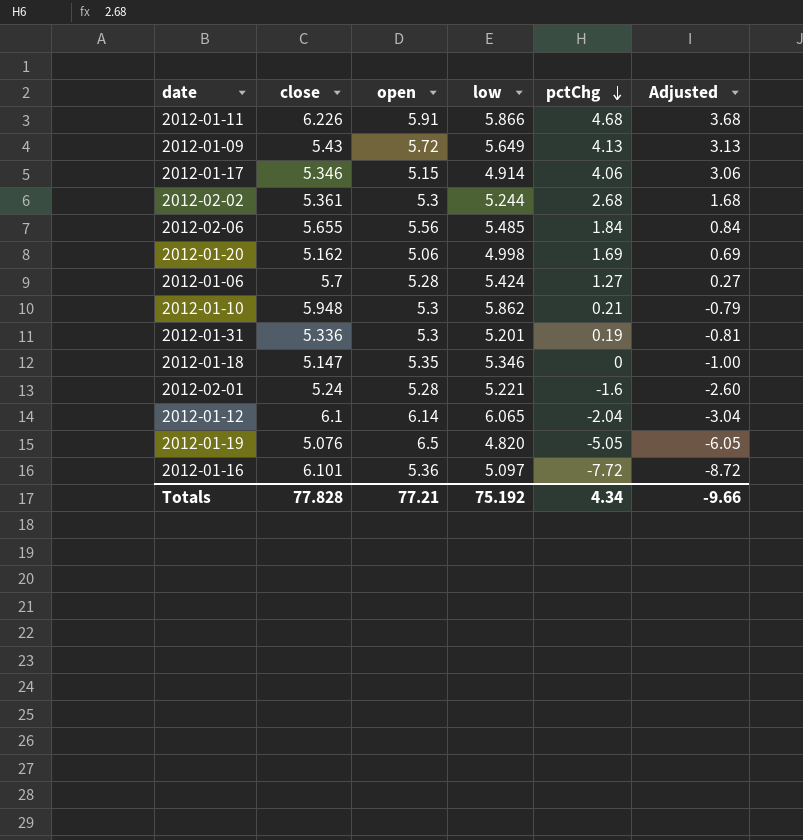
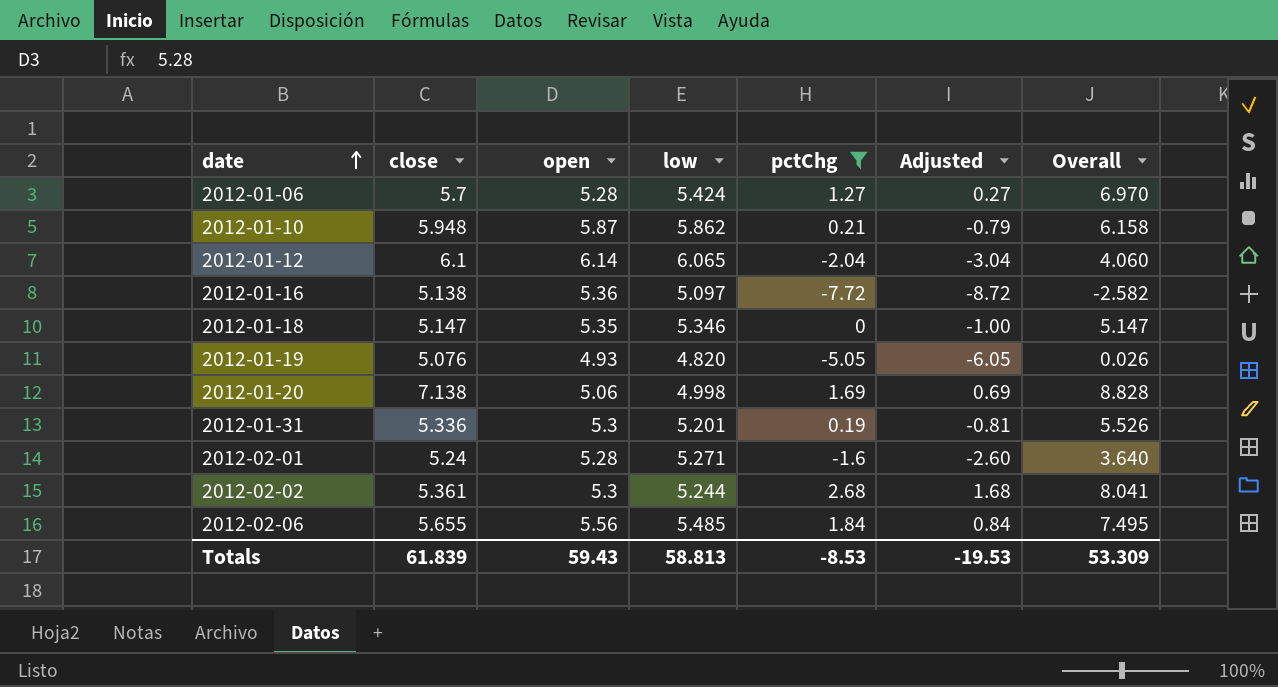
filter: none -> pctChg <= 2.68
row order: pctChg descending -> date ascending
column Overall | formula: none -> [close] + [pctChg]
2012-01-10 | open: 5.3 -> 5.87
2012-01-16 | close: 6.101 -> 5.138
2012-01-19 | open: 6.5 -> 4.93
2012-01-20 | close: 5.162 -> 7.138
2012-02-01 | low: 5.221 -> 5.271
Totals | close: 77.828 -> 61.839
Totals | open: 77.21 -> 59.43
Totals | low: 75.192 -> 58.813
Totals | pctChg: 4.34 -> -8.53
Totals | Adjusted: -9.66 -> -19.53

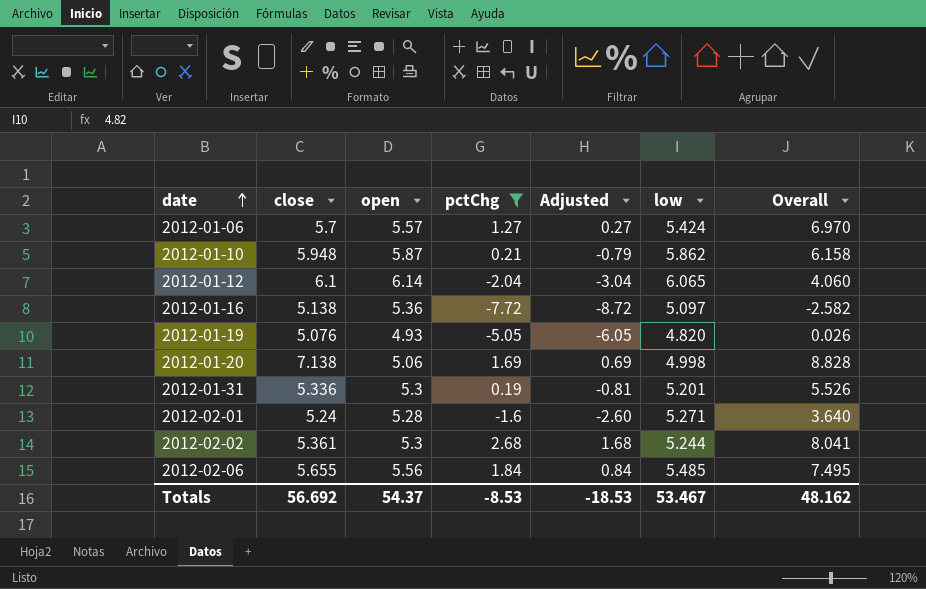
column low | position: 4 -> 6
row 2012-01-18: 5.147 | 5.35 | 5.346 | 0 | -1.00 | 5.147 -> none
2012-01-06 | open: 5.28 -> 5.57
Totals | close: 61.839 -> 56.692
Totals | open: 59.43 -> 54.37
Totals | Adjusted: -19.53 -> -18.53
Totals | low: 58.813 -> 53.467
Totals | Overall: 53.309 -> 48.162

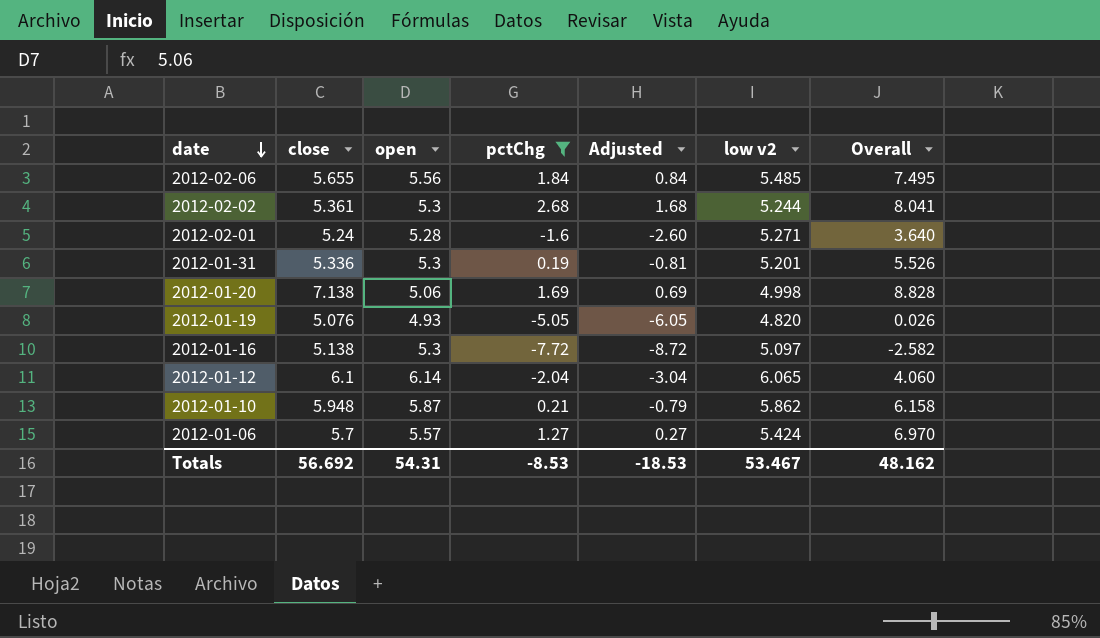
row order: date ascending -> date descending
column name: low -> low v2
2012-01-16 | open: 5.36 -> 5.3
Totals | open: 54.37 -> 54.31

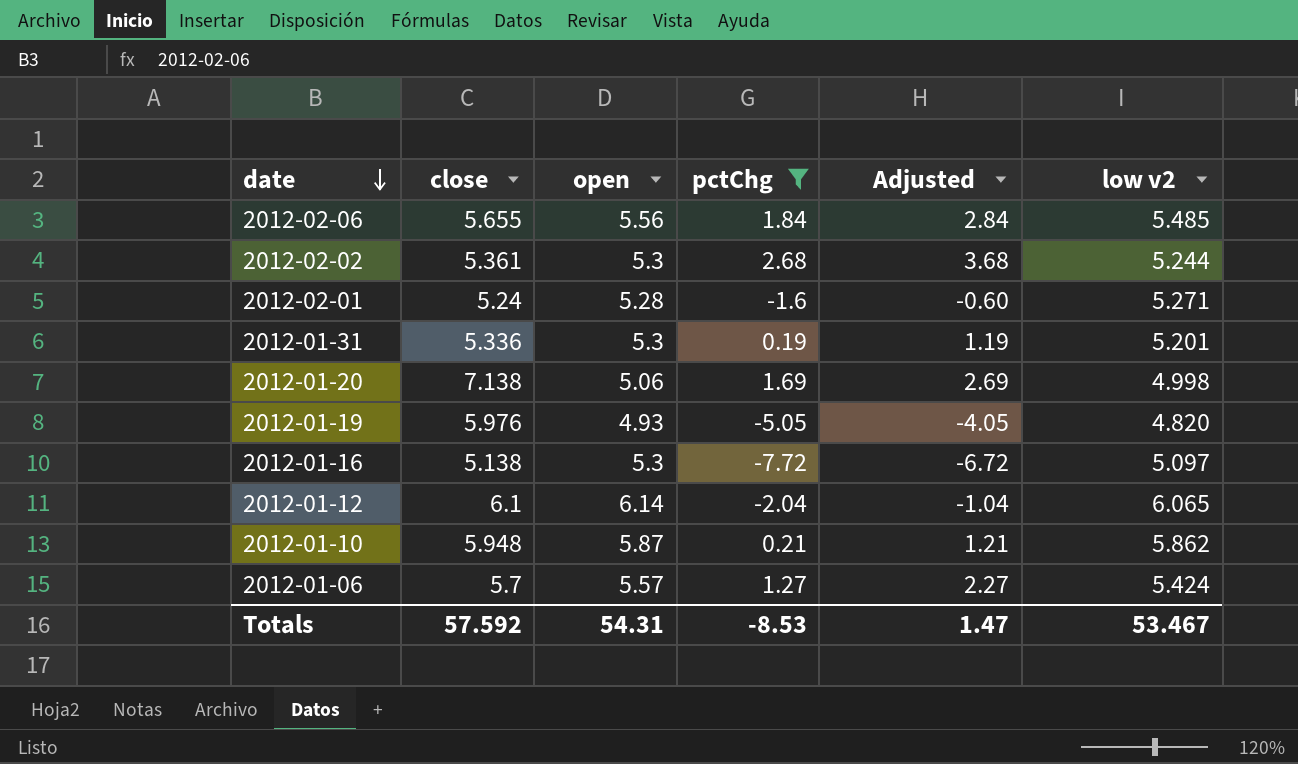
column Overall | formula: [close] + [pctChg] -> none
column Adjusted | formula: [pctChg] - 1 -> [pctChg] + 1
2012-01-19 | close: 5.076 -> 5.976
Totals | close: 56.692 -> 57.592
Totals | Adjusted: -18.53 -> 1.47

